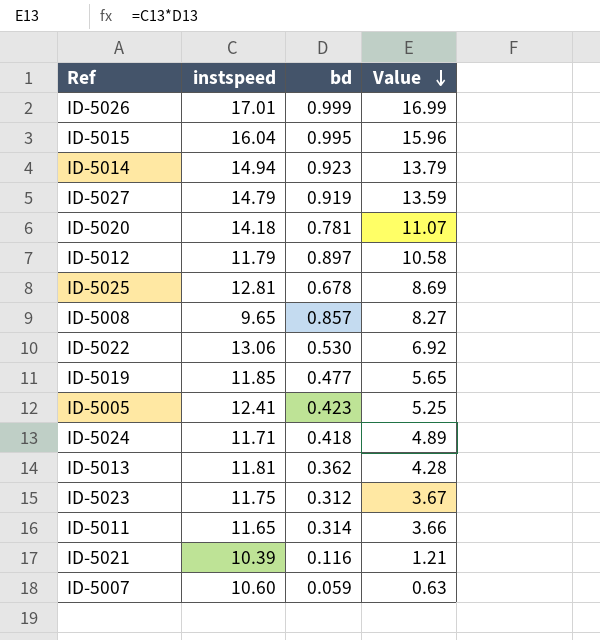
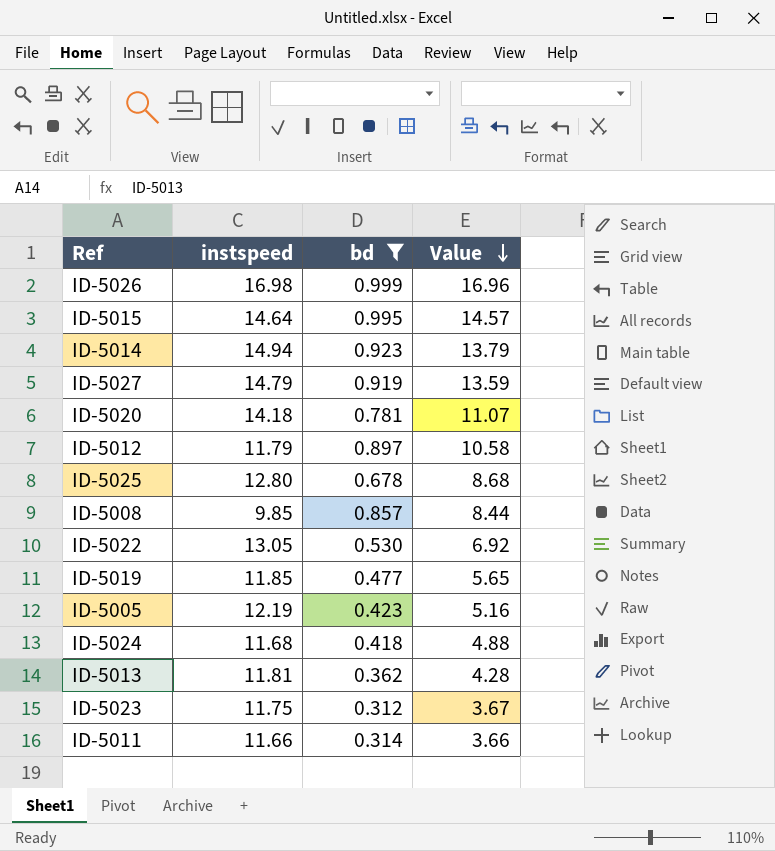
filter: none -> bd >= 0.312
ID-5026 | instspeed: 17.01 -> 16.98
ID-5026 | Value: 16.99 -> 16.96
ID-5015 | instspeed: 16.04 -> 14.64
ID-5015 | Value: 15.96 -> 14.57
ID-5025 | instspeed: 12.81 -> 12.80
ID-5025 | Value: 8.69 -> 8.68
ID-5008 | instspeed: 9.65 -> 9.85
ID-5008 | Value: 8.27 -> 8.44
ID-5022 | instspeed: 13.06 -> 13.05
ID-5005 | instspeed: 12.41 -> 12.19
ID-5005 | Value: 5.25 -> 5.16
ID-5024 | instspeed: 11.71 -> 11.68
ID-5024 | Value: 4.89 -> 4.88
ID-5011 | instspeed: 11.65 -> 11.66

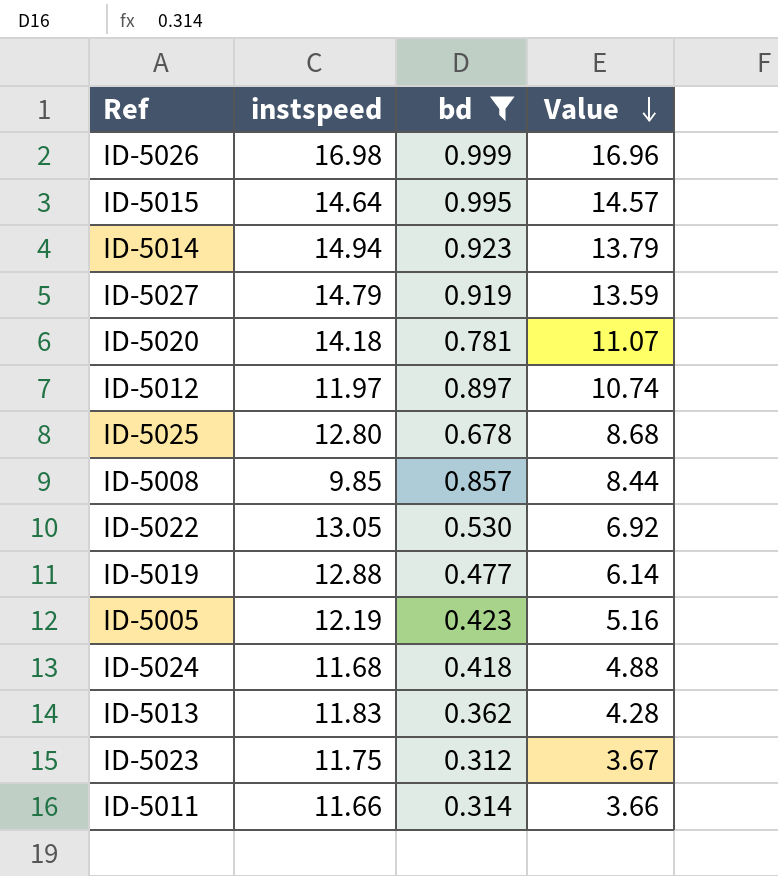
ID-5012 | instspeed: 11.79 -> 11.97
ID-5012 | Value: 10.58 -> 10.74
ID-5019 | instspeed: 11.85 -> 12.88
ID-5019 | Value: 5.65 -> 6.14
ID-5013 | instspeed: 11.81 -> 11.83

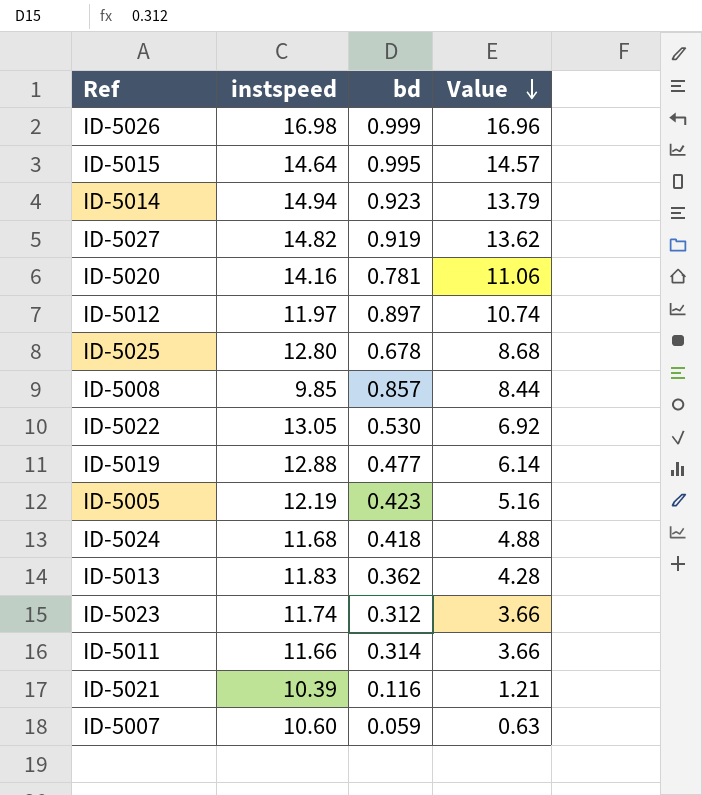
filter: bd >= 0.312 -> none
ID-5027 | instspeed: 14.79 -> 14.82
ID-5027 | Value: 13.59 -> 13.62
ID-5020 | instspeed: 14.18 -> 14.16
ID-5020 | Value: 11.07 -> 11.06
ID-5023 | instspeed: 11.75 -> 11.74
ID-5023 | Value: 3.67 -> 3.66

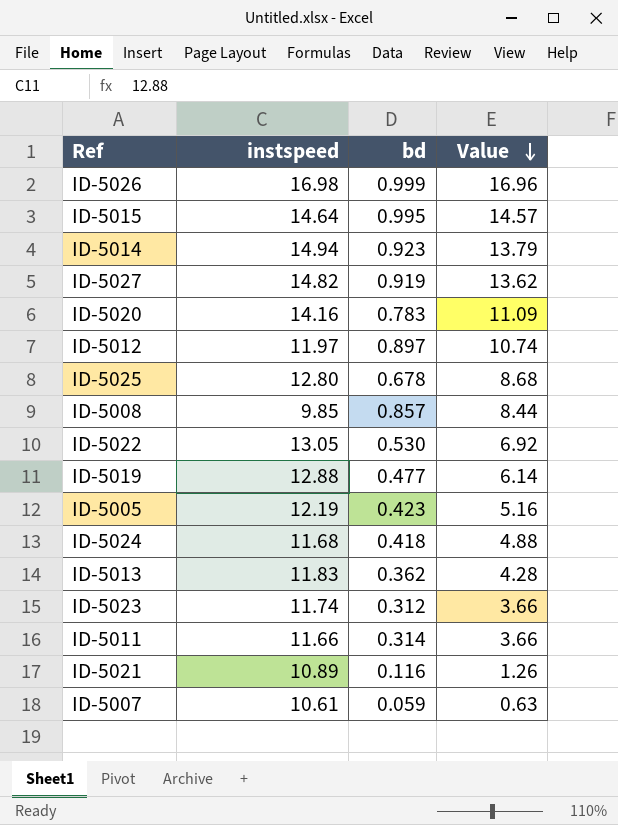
ID-5020 | bd: 0.781 -> 0.783
ID-5020 | Value: 11.06 -> 11.09
ID-5021 | instspeed: 10.39 -> 10.89
ID-5021 | Value: 1.21 -> 1.26
ID-5007 | instspeed: 10.60 -> 10.61

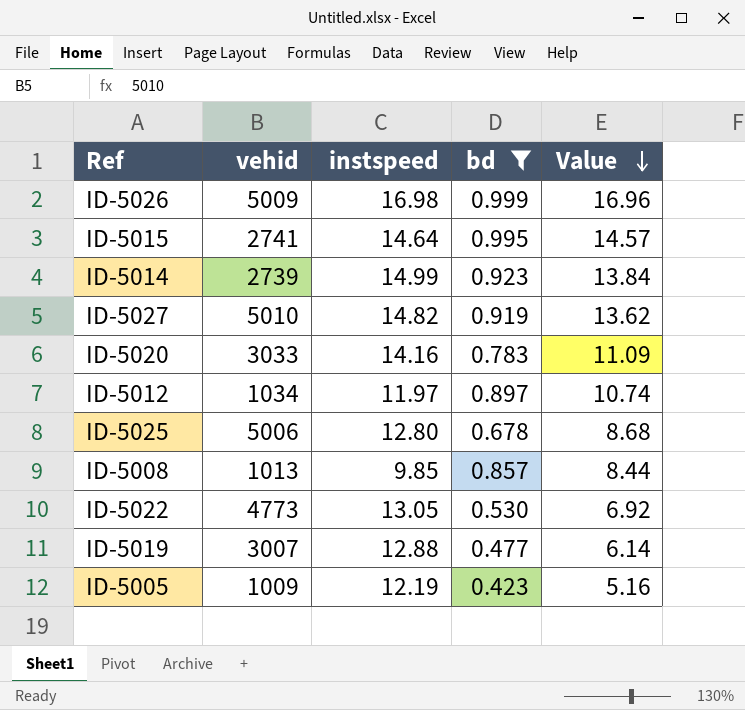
filter: none -> bd >= 0.423
column vehid | position: none -> 2
ID-5014 | instspeed: 14.94 -> 14.99
ID-5014 | Value: 13.79 -> 13.84

